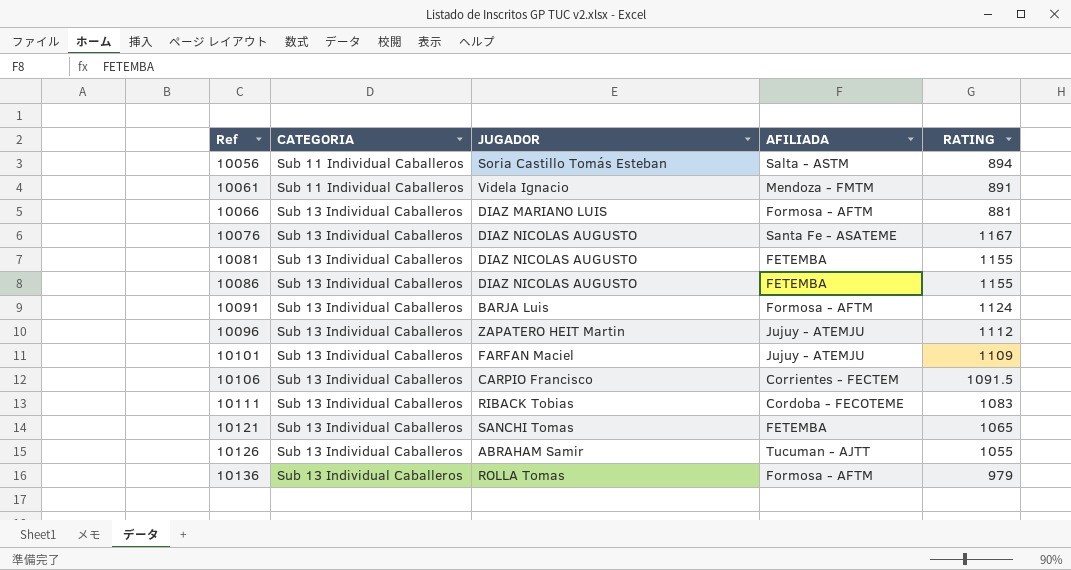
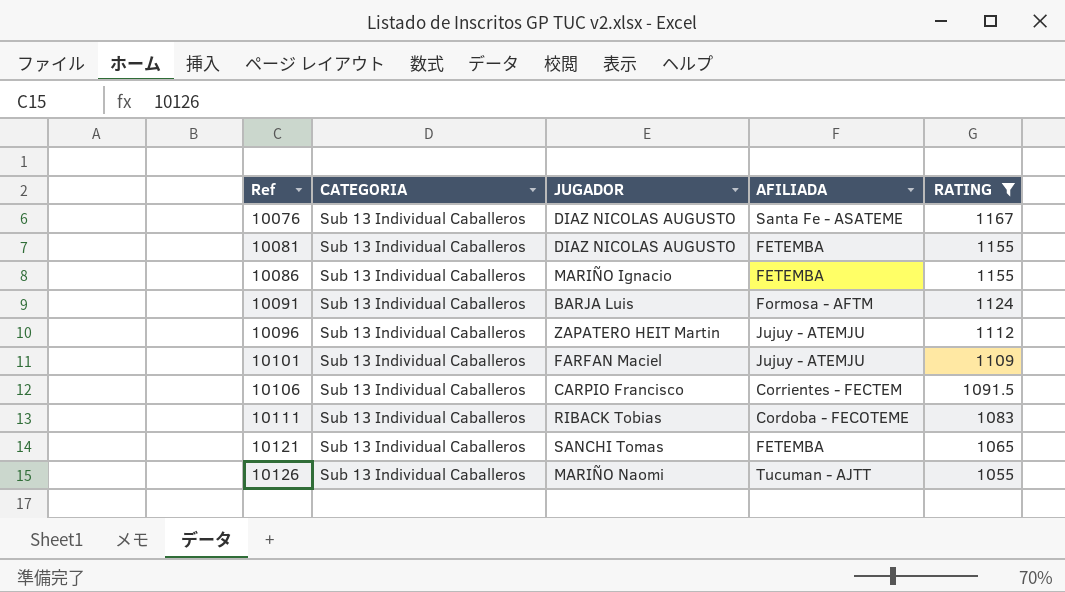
filter: none -> RATING >= 1055
10086 | JUGADOR: DIAZ NICOLAS AUGUSTO -> MARIÑO Ignacio
10126 | JUGADOR: ABRAHAM Samir -> MARIÑO Naomi

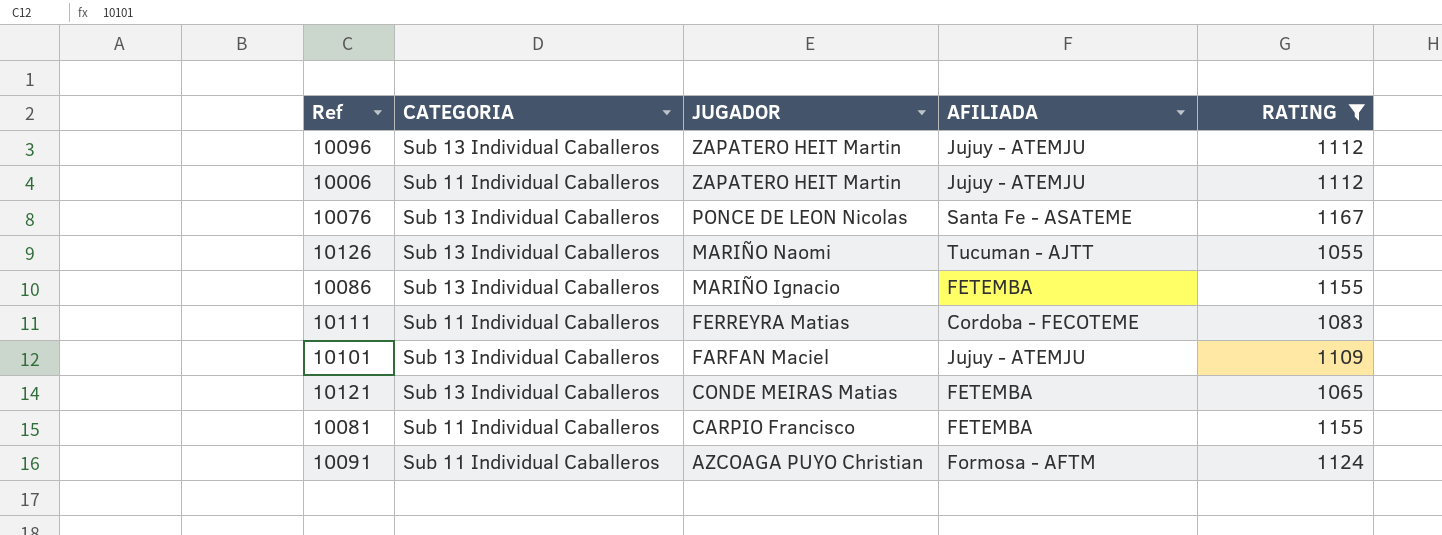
row order: Ref ascending -> JUGADOR descending
row 10106: Sub 13 Individual Caballeros | CARPIO Francisco | Corrientes - FECTEM | 1091.5 -> none
row 10006: none -> Sub 11 Individual Caballeros | ZAPATERO HEIT Martin | Jujuy - ATEMJU | 1112
10076 | JUGADOR: DIAZ NICOLAS AUGUSTO -> PONCE DE LEON Nicolas
10111 | CATEGORIA: Sub 13 Individual Caballeros -> Sub 11 Individual Caballeros
10111 | JUGADOR: RIBACK Tobias -> FERREYRA Matias
10121 | JUGADOR: SANCHI Tomas -> CONDE MEIRAS Matias
10081 | CATEGORIA: Sub 13 Individual Caballeros -> Sub 11 Individual Caballeros
10081 | JUGADOR: DIAZ NICOLAS AUGUSTO -> CARPIO Francisco
10091 | CATEGORIA: Sub 13 Individual Caballeros -> Sub 11 Individual Caballeros
10091 | JUGADOR: BARJA Luis -> AZCOAGA PUYO Christian

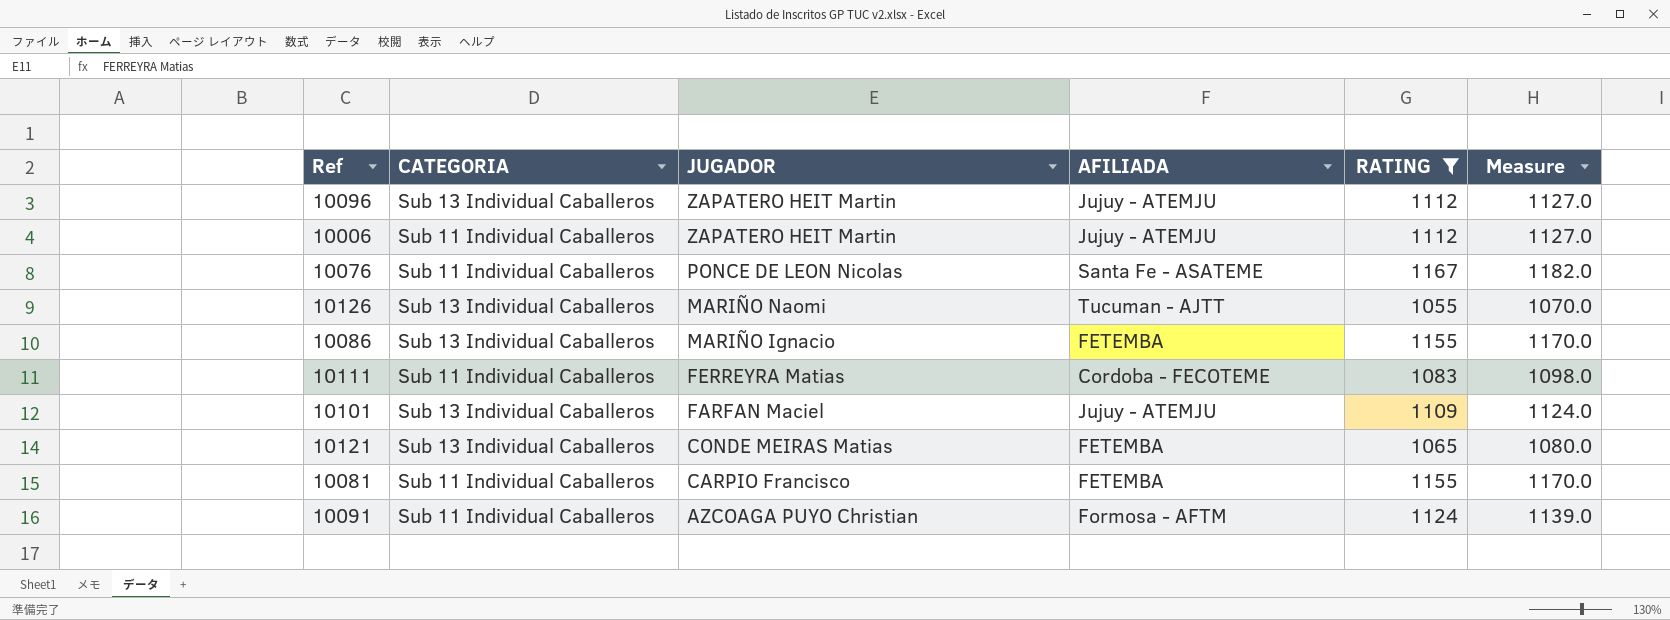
column Measure | formula: none -> [RATING] + 15
10076 | CATEGORIA: Sub 13 Individual Caballeros -> Sub 11 Individual Caballeros

